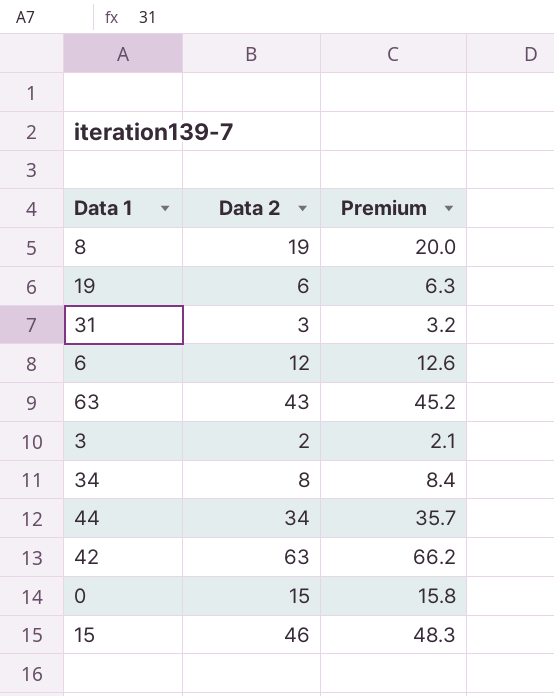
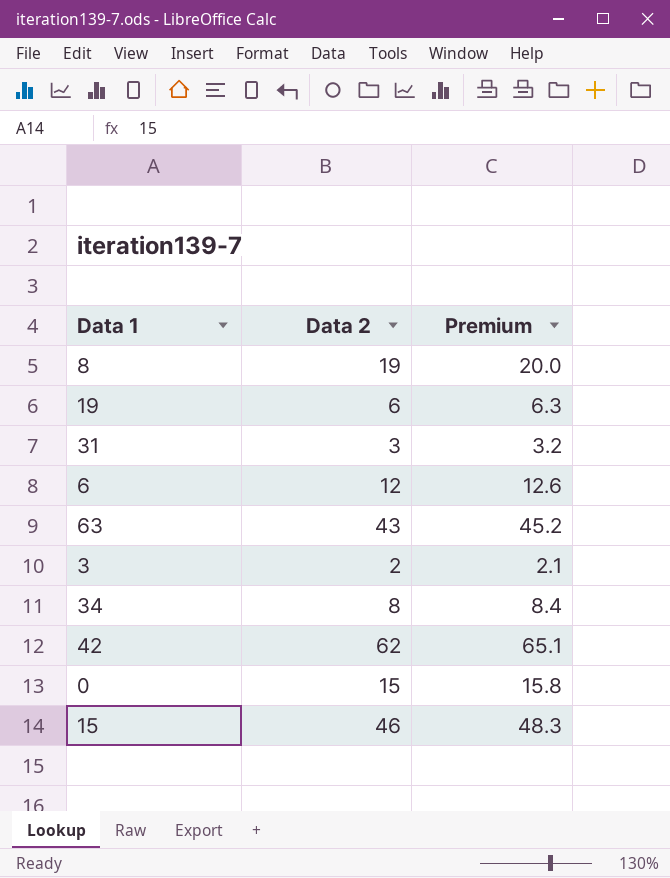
row 44: 34 | 35.7 -> none
42 | Data 2: 63 -> 62
42 | Premium: 66.2 -> 65.1

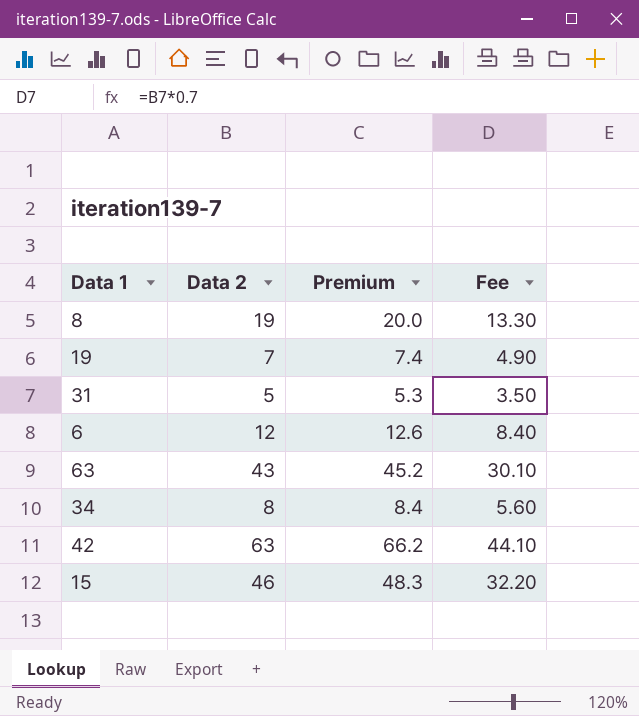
column Fee | formula: none -> [Data 2] * 0.7
row 3: 2 | 2.1 -> none
row 0: 15 | 15.8 -> none
19 | Data 2: 6 -> 7
19 | Premium: 6.3 -> 7.4
31 | Data 2: 3 -> 5
31 | Premium: 3.2 -> 5.3
42 | Data 2: 62 -> 63
42 | Premium: 65.1 -> 66.2

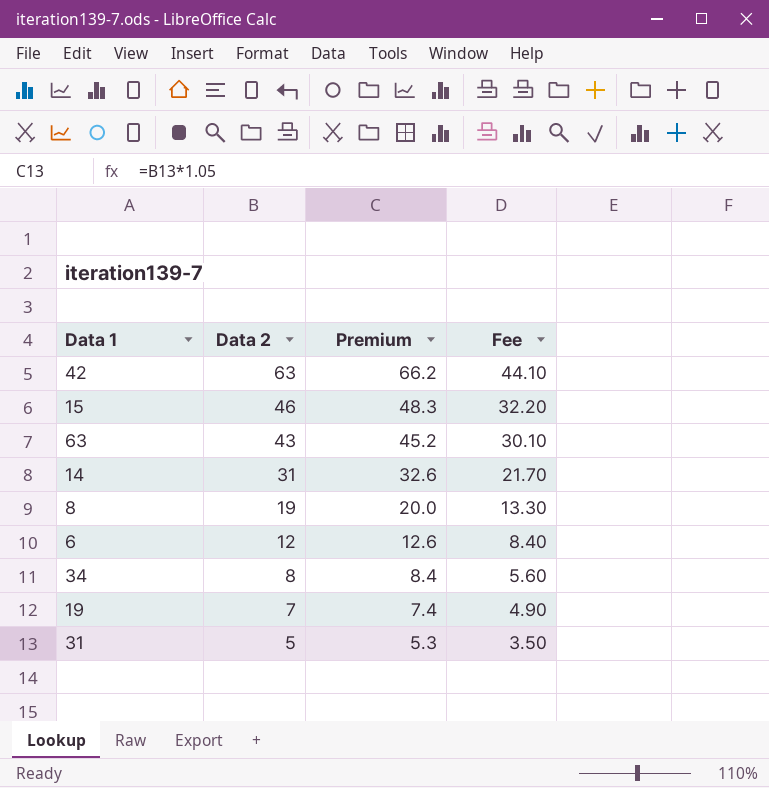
row order: none -> Data 2 descending
row 14: none -> 31 | 32.6 | 21.70

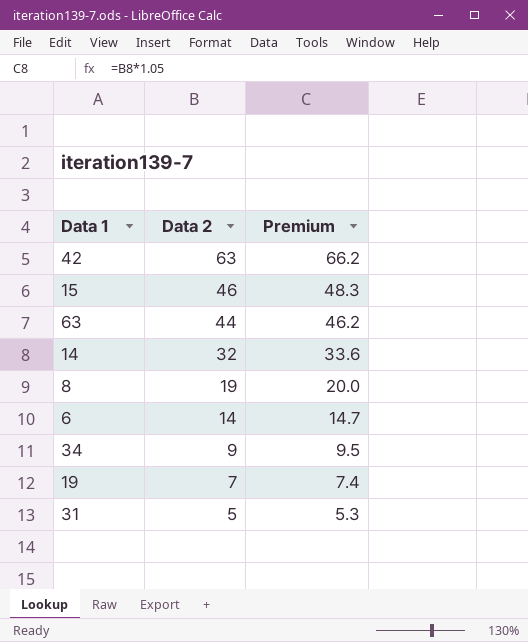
column Fee | formula: [Data 2] * 0.7 -> none
63 | Data 2: 43 -> 44
63 | Premium: 45.2 -> 46.2
14 | Data 2: 31 -> 32
14 | Premium: 32.6 -> 33.6
6 | Data 2: 12 -> 14
6 | Premium: 12.6 -> 14.7
34 | Data 2: 8 -> 9
34 | Premium: 8.4 -> 9.5

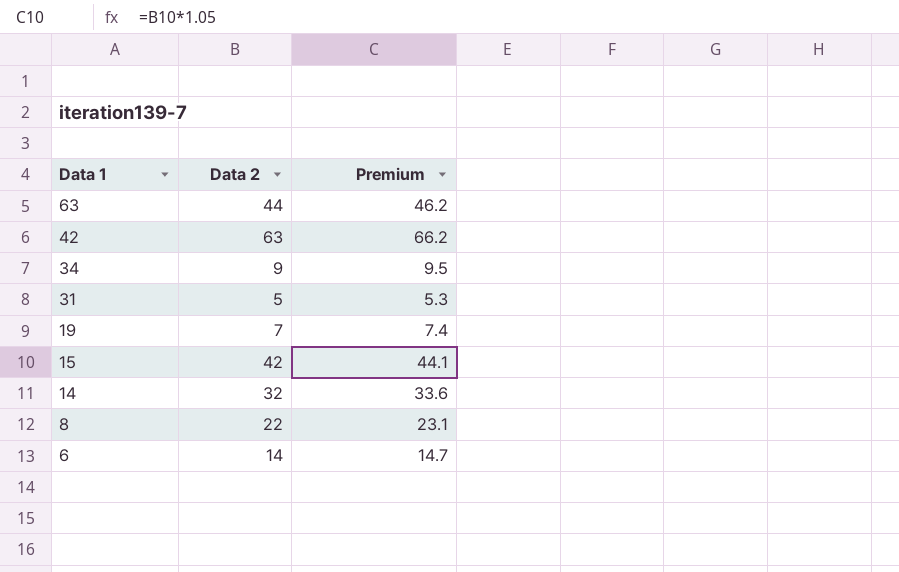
row order: Data 2 descending -> Data 1 descending
15 | Data 2: 46 -> 42
15 | Premium: 48.3 -> 44.1
8 | Data 2: 19 -> 22
8 | Premium: 20.0 -> 23.1

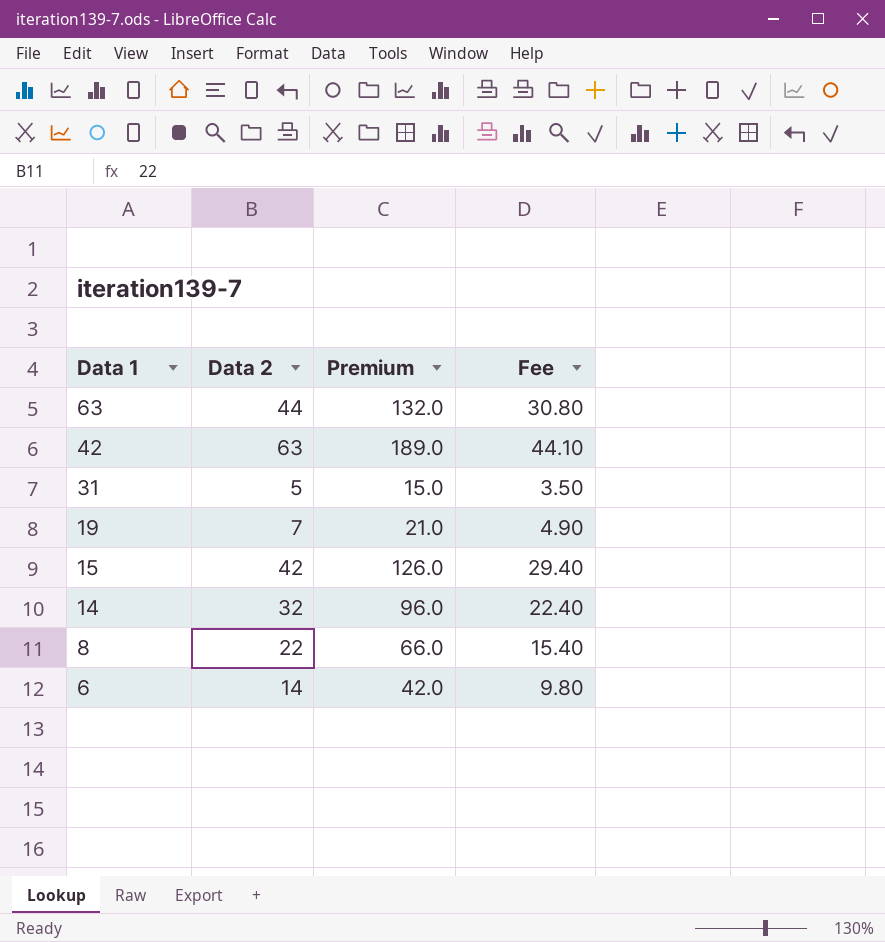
column Premium | formula: [Data 2] * 1.05 -> [Data 2] * 3
column Fee | formula: none -> [Data 2] * 0.7
row 34: 9 | 9.5 -> none

